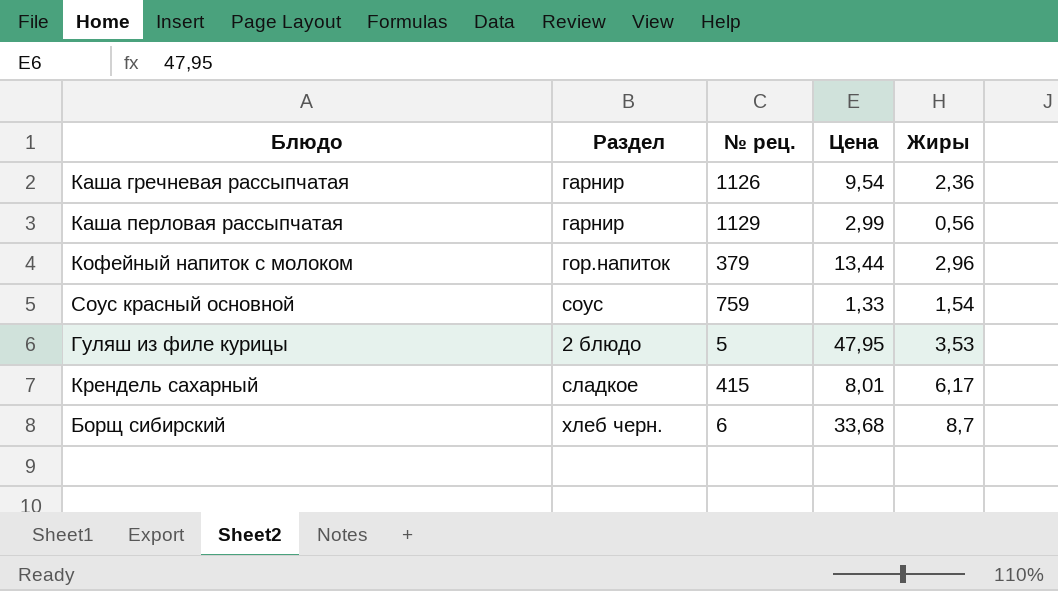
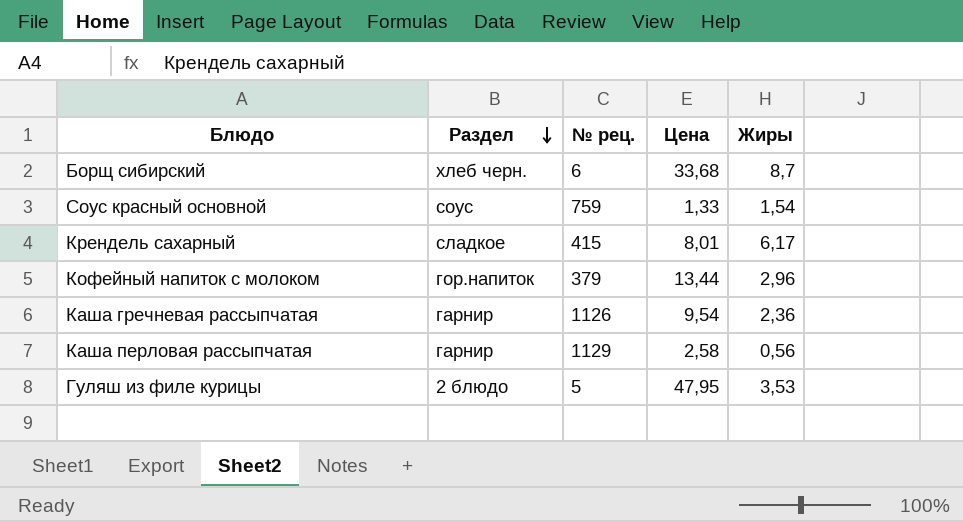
row order: none -> Раздел descending
Каша перловая рассыпчатая | Цена: 2,99 -> 2,58

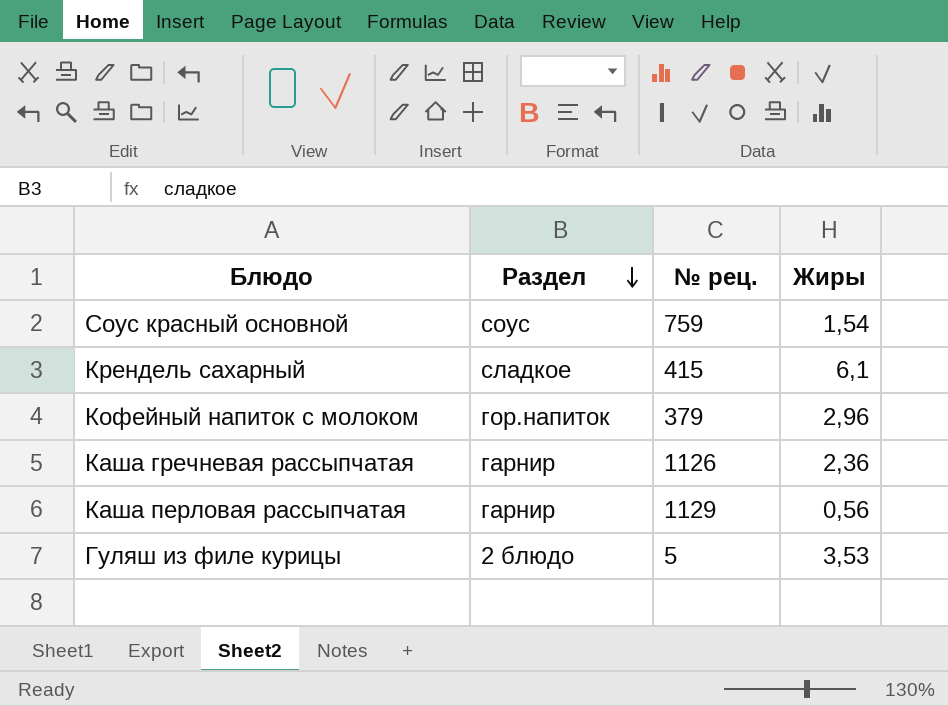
column Цена | position: 4 -> none
row Борщ сибирский: хлеб черн. | 6 | 33,68 | 8,7 -> none
Крендель сахарный | Жиры: 6,17 -> 6,1

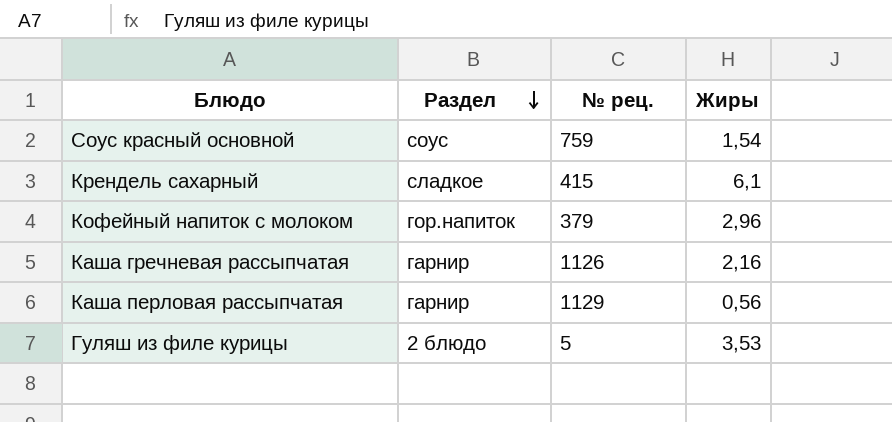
Каша гречневая рассыпчатая | Жиры: 2,36 -> 2,16

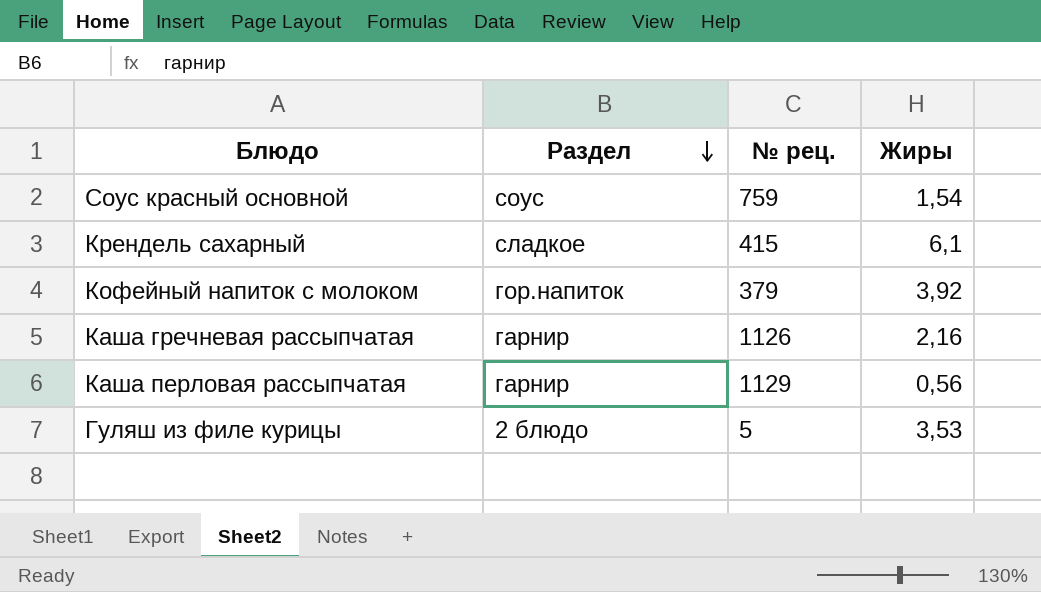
Кофейный напиток с молоком | Жиры: 2,96 -> 3,92

